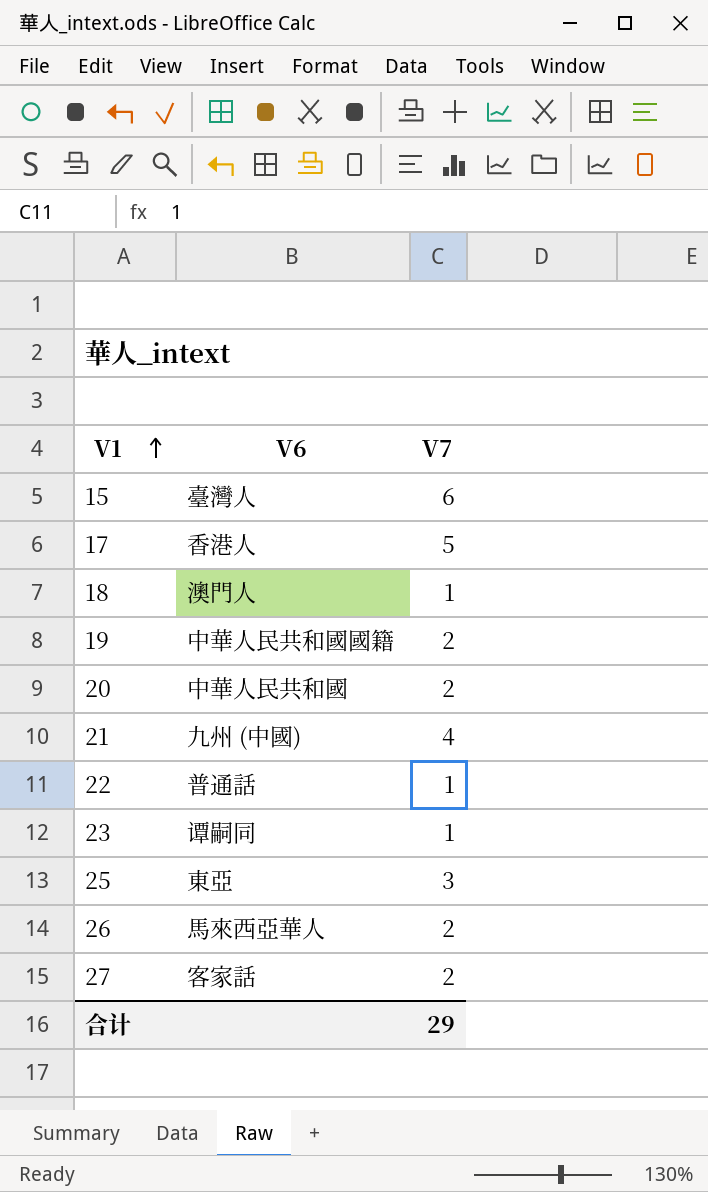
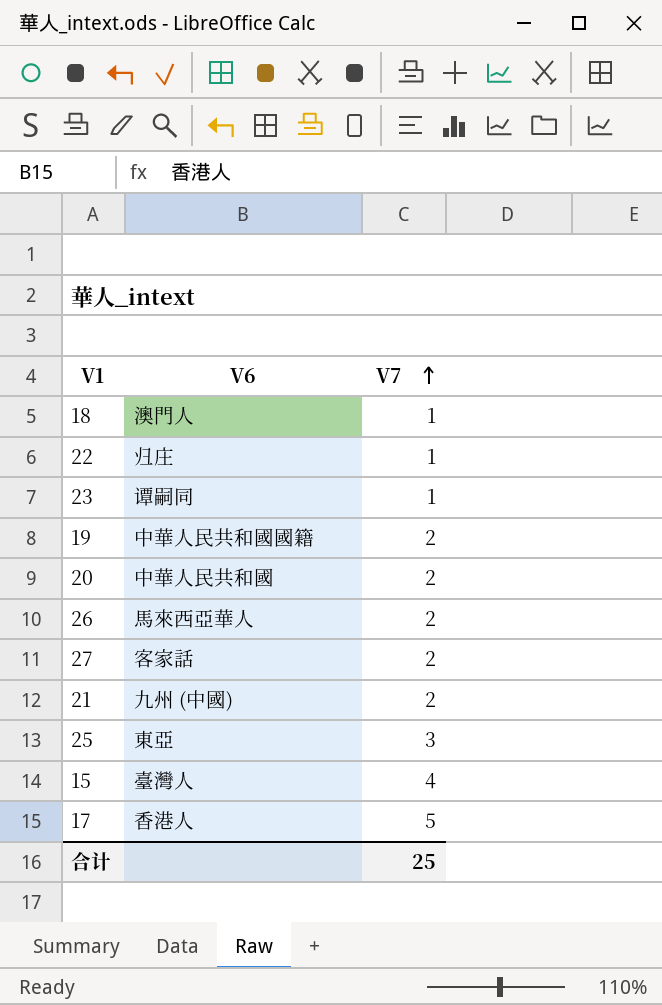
row order: V1 ascending -> V7 ascending
22 | V6: 普通話 -> 归庄
21 | V7: 4 -> 2
15 | V7: 6 -> 4
合计 | V7: 29 -> 25

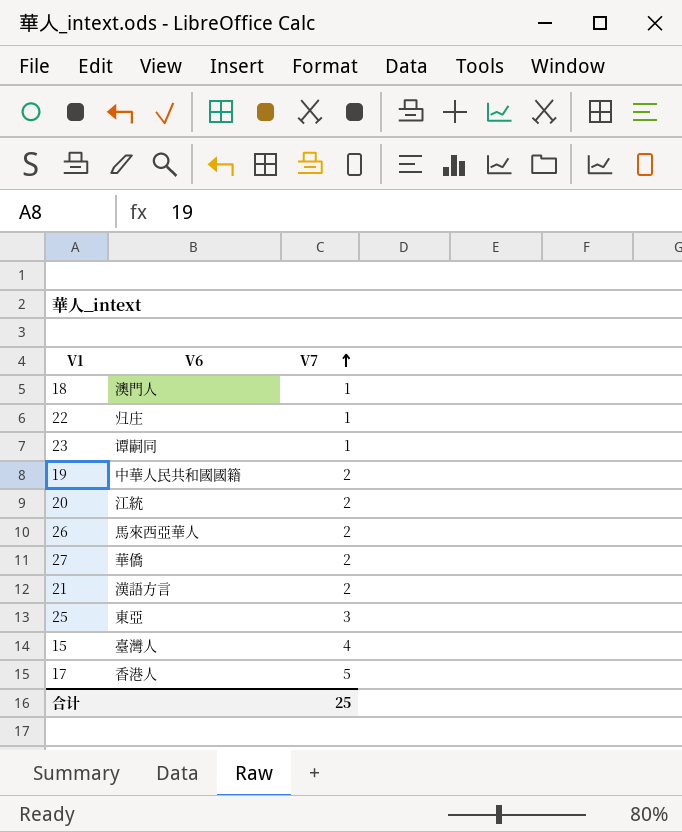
20 | V6: 中華人民共和國 -> 江統
27 | V6: 客家話 -> 華僑
21 | V6: 九州 (中國) -> 漢語方言

